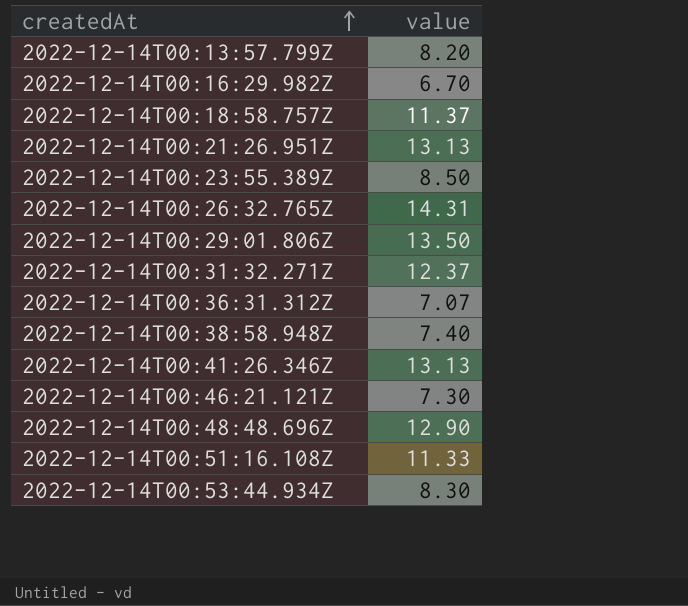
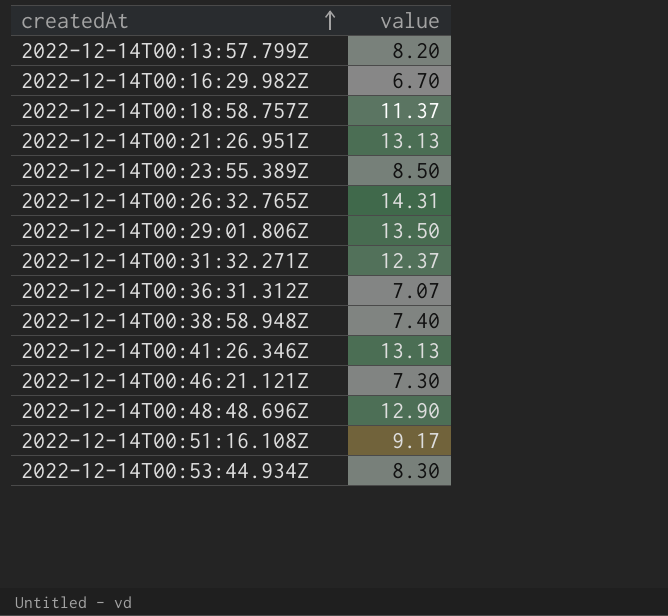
2022-12-14T00:51:16.108Z | value: 11.33 -> 9.17

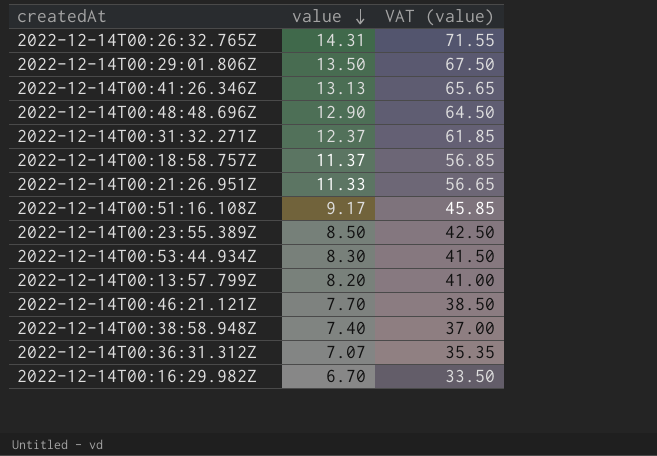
row order: createdAt ascending -> value descending
column VAT (value) | formula: none -> [value] * 5
2022-12-14T00:21:26.951Z | value: 13.13 -> 11.33
2022-12-14T00:46:21.121Z | value: 7.30 -> 7.70

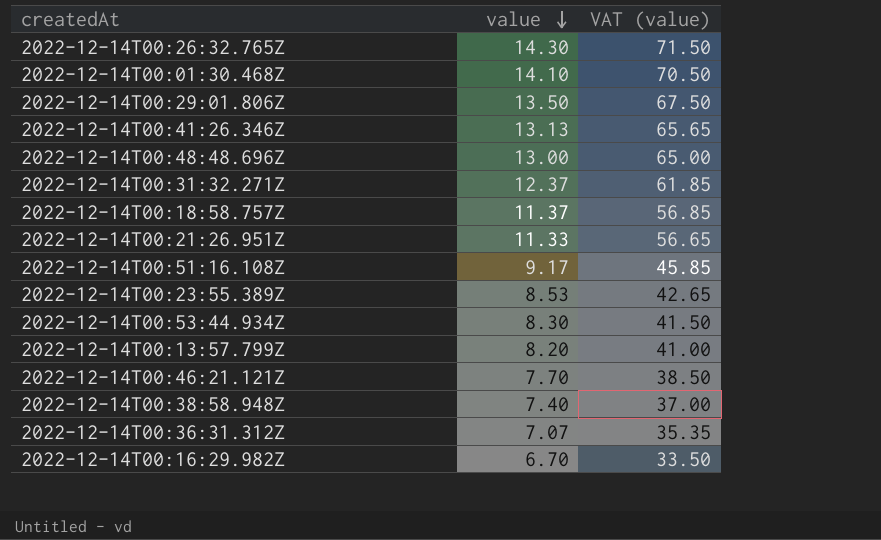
2022-12-14T00:26:32.765Z | value: 14.31 -> 14.30
2022-12-14T00:26:32.765Z | VAT (value): 71.55 -> 71.50
row 2022-12-14T00:01:30.468Z: none -> 14.10 | 70.50
2022-12-14T00:48:48.696Z | value: 12.90 -> 13.00
2022-12-14T00:48:48.696Z | VAT (value): 64.50 -> 65.00
2022-12-14T00:23:55.389Z | value: 8.50 -> 8.53
2022-12-14T00:23:55.389Z | VAT (value): 42.50 -> 42.65

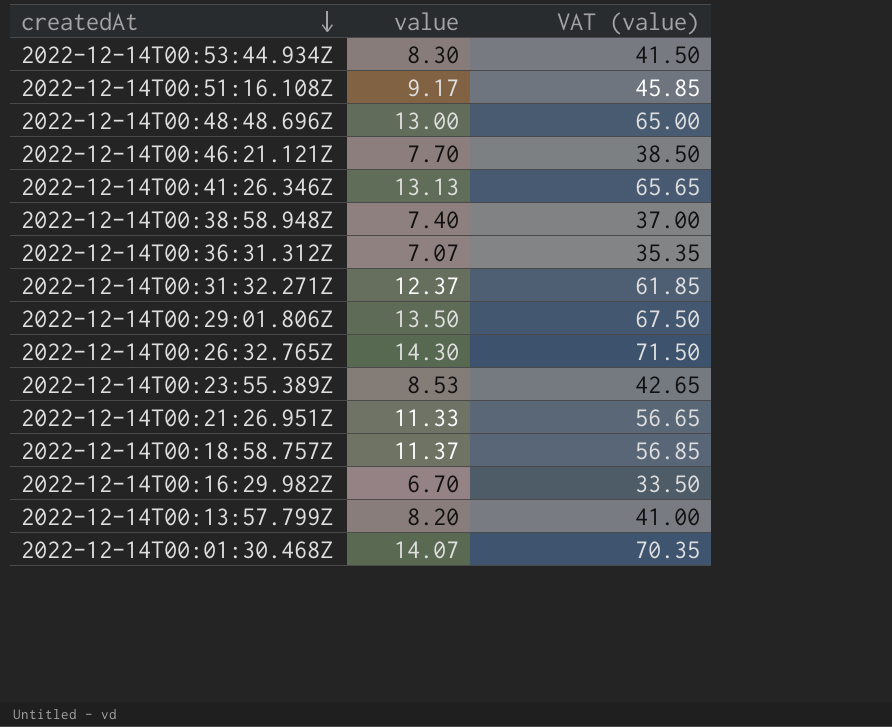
row order: value descending -> createdAt descending
2022-12-14T00:01:30.468Z | value: 14.10 -> 14.07
2022-12-14T00:01:30.468Z | VAT (value): 70.50 -> 70.35

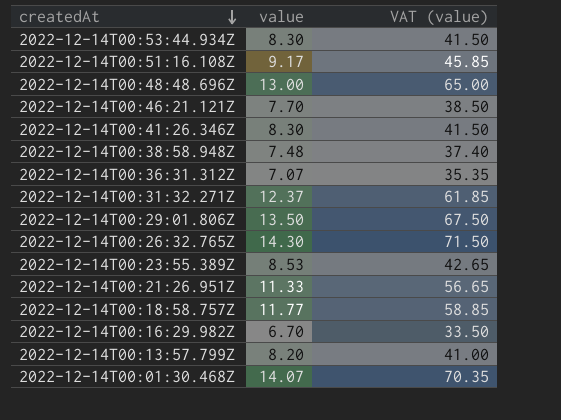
2022-12-14T00:41:26.346Z | value: 13.13 -> 8.30
2022-12-14T00:41:26.346Z | VAT (value): 65.65 -> 41.50
2022-12-14T00:38:58.948Z | value: 7.40 -> 7.48
2022-12-14T00:38:58.948Z | VAT (value): 37.00 -> 37.40
2022-12-14T00:18:58.757Z | value: 11.37 -> 11.77
2022-12-14T00:18:58.757Z | VAT (value): 56.85 -> 58.85

